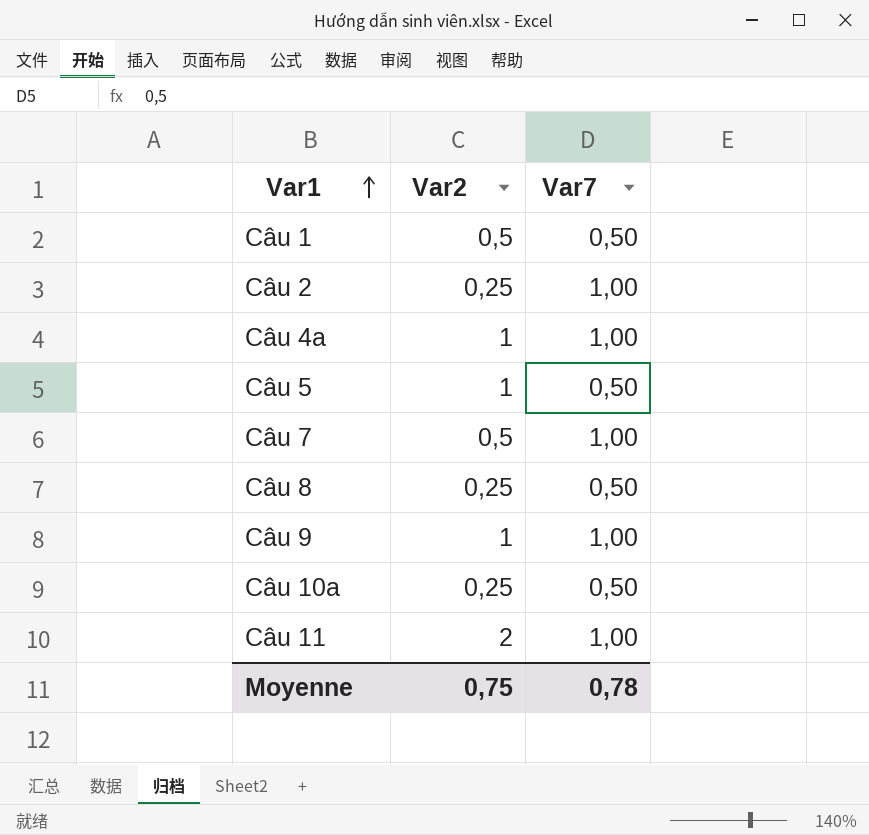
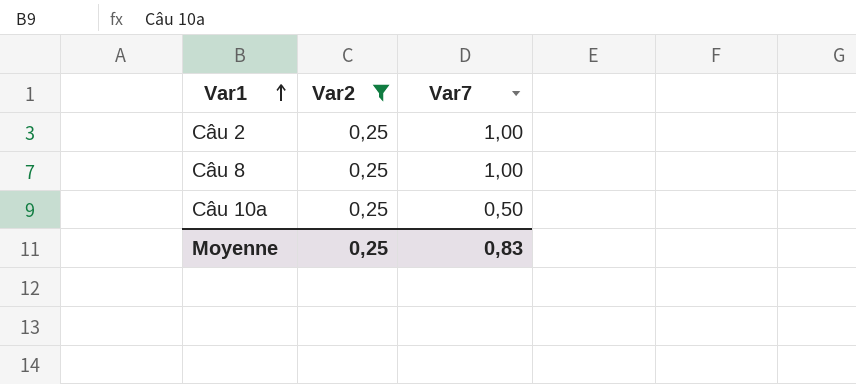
filter: none -> Var2 = 0,25
Câu 8 | Var7: 0,50 -> 1,00
Moyenne | Var2: 0,75 -> 0,25
Moyenne | Var7: 0,78 -> 0,83

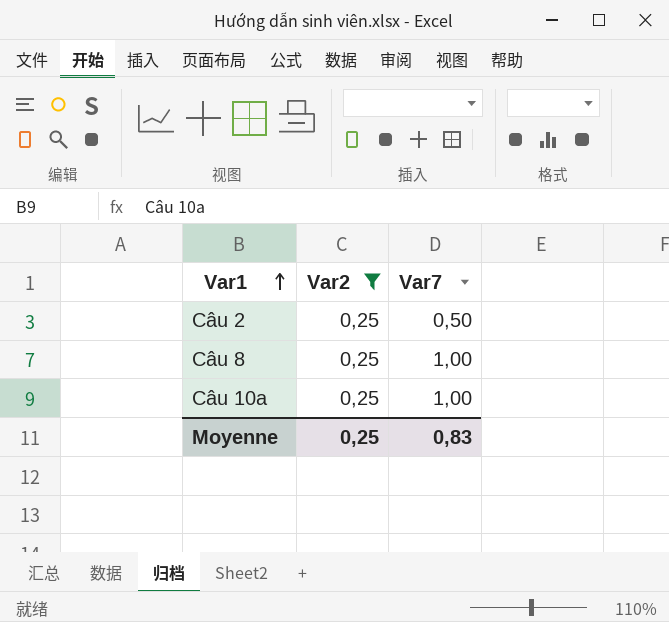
Câu 2 | Var7: 1,00 -> 0,50
Câu 10a | Var7: 0,50 -> 1,00

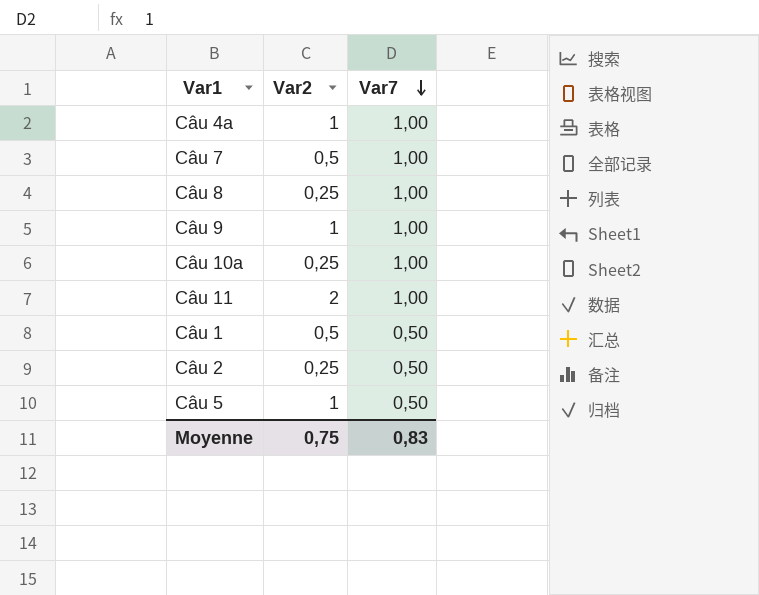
filter: Var2 = 0,25 -> none
row order: Var1 ascending -> Var7 descending
Moyenne | Var2: 0,25 -> 0,75

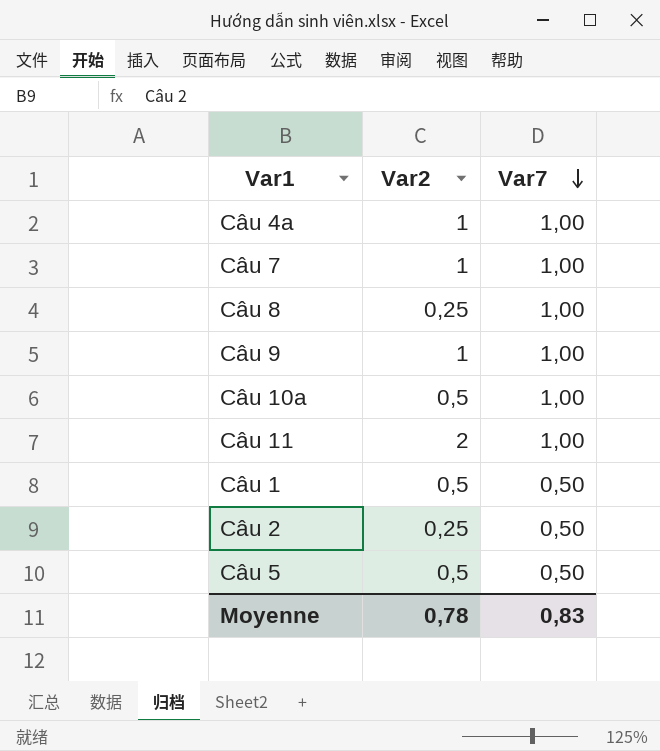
Câu 7 | Var2: 0,5 -> 1
Câu 10a | Var2: 0,25 -> 0,5
Câu 5 | Var2: 1 -> 0,5
Moyenne | Var2: 0,75 -> 0,78

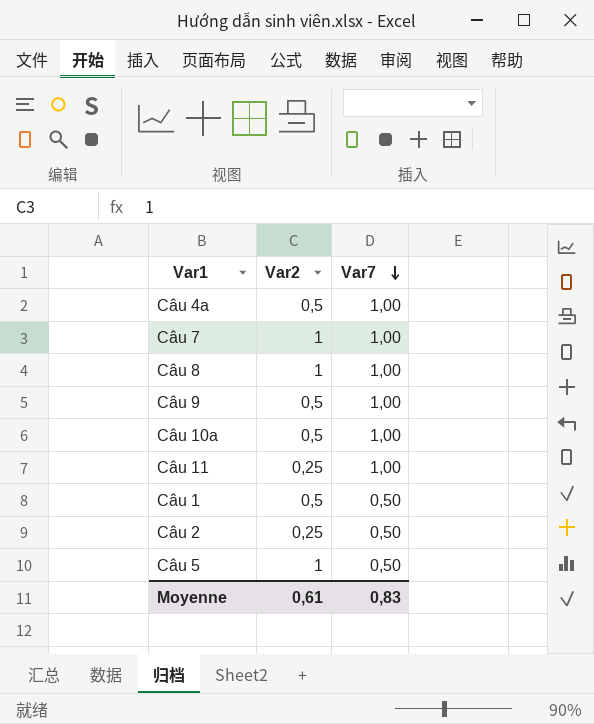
Câu 4a | Var2: 1 -> 0,5
Câu 8 | Var2: 0,25 -> 1
Câu 9 | Var2: 1 -> 0,5
Câu 11 | Var2: 2 -> 0,25
Câu 5 | Var2: 0,5 -> 1
Moyenne | Var2: 0,78 -> 0,61

